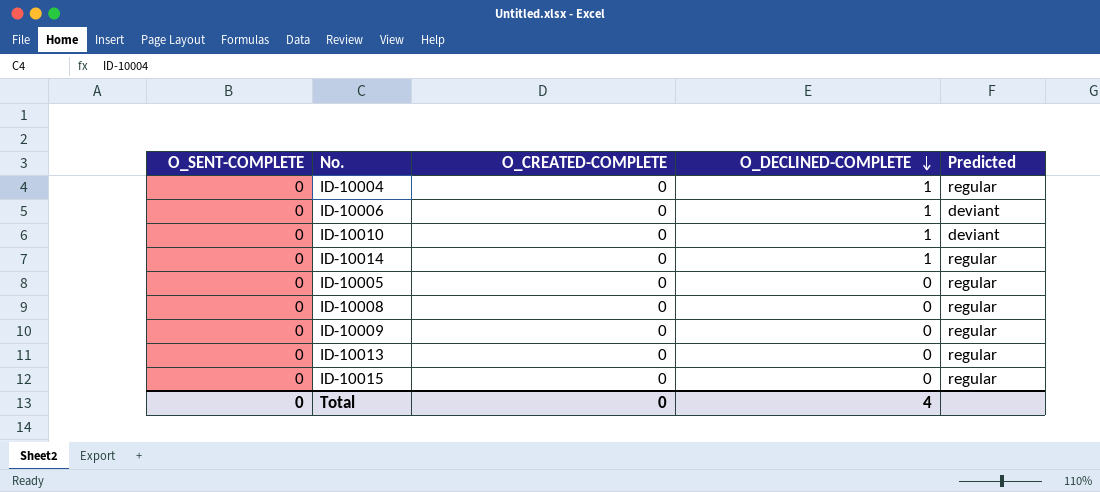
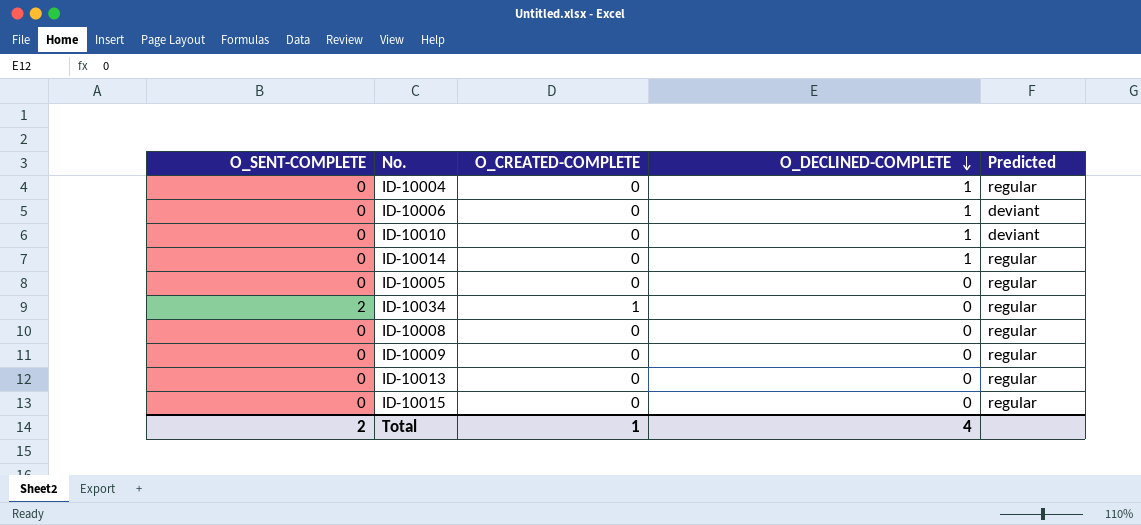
row ID-10034: none -> 2 | 1 | 0 | regular
Total | O_SENT-COMPLETE: 0 -> 2
Total | O_CREATED-COMPLETE: 0 -> 1

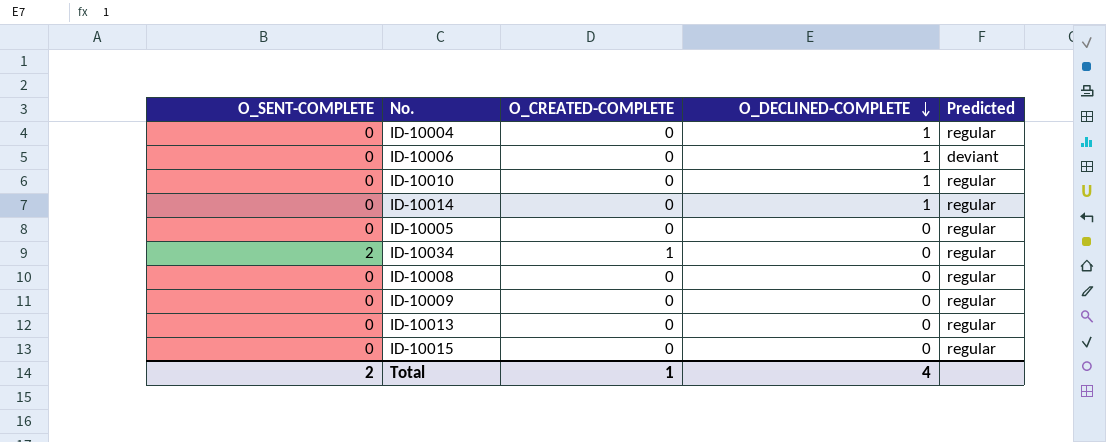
ID-10010 | Predicted: deviant -> regular

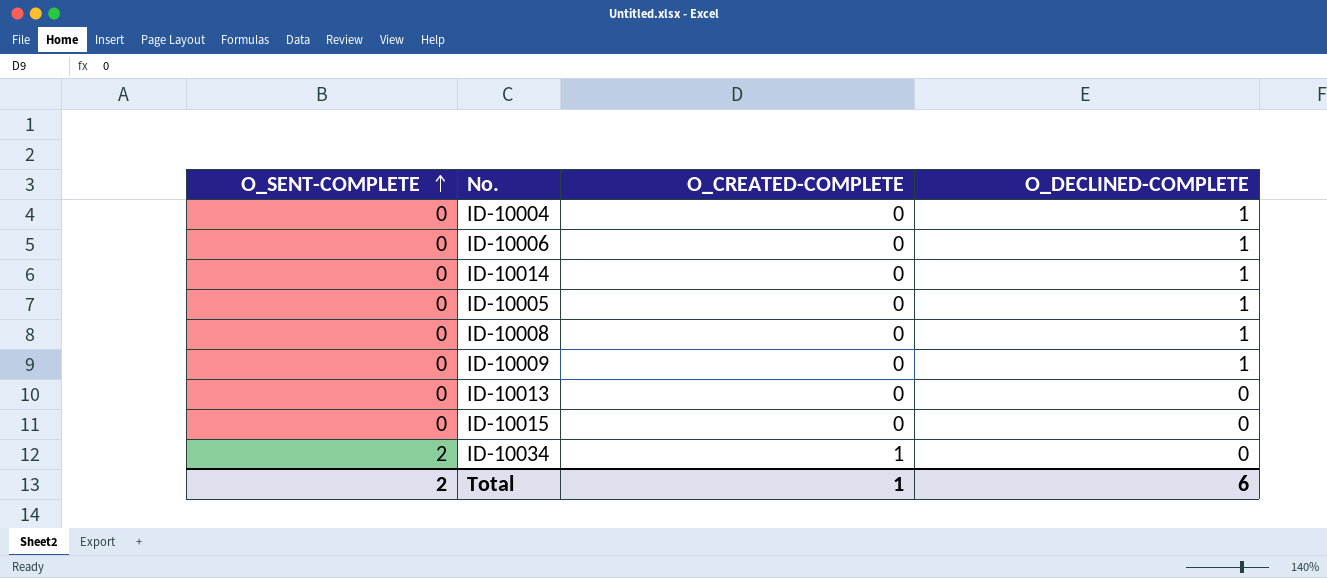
row order: O_DECLINED-COMPLETE descending -> O_SENT-COMPLETE ascending
column Predicted | position: 5 -> none
row ID-10010: 0 | 0 | 1 | regular -> none
ID-10005 | O_DECLINED-COMPLETE: 0 -> 1
ID-10008 | O_DECLINED-COMPLETE: 0 -> 1
ID-10009 | O_DECLINED-COMPLETE: 0 -> 1
Total | O_DECLINED-COMPLETE: 4 -> 6

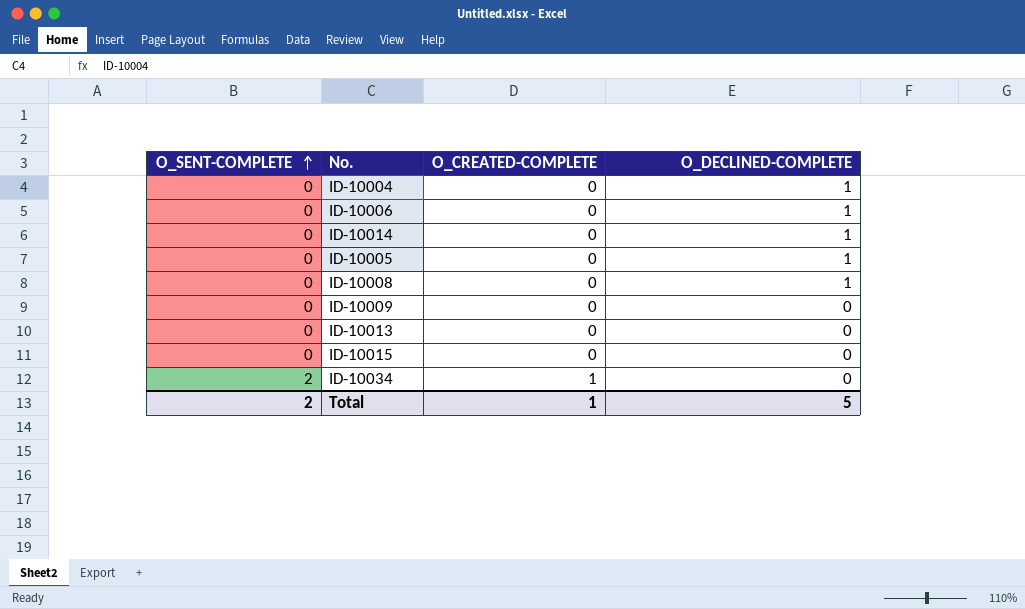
ID-10009 | O_DECLINED-COMPLETE: 1 -> 0
Total | O_DECLINED-COMPLETE: 6 -> 5

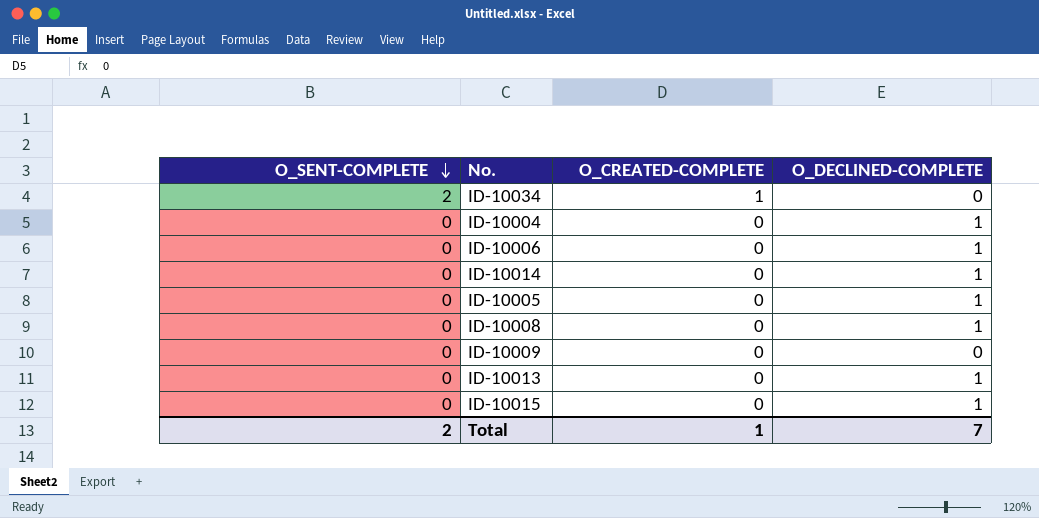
row order: O_SENT-COMPLETE ascending -> O_SENT-COMPLETE descending
ID-10013 | O_DECLINED-COMPLETE: 0 -> 1
ID-10015 | O_DECLINED-COMPLETE: 0 -> 1
Total | O_DECLINED-COMPLETE: 5 -> 7

